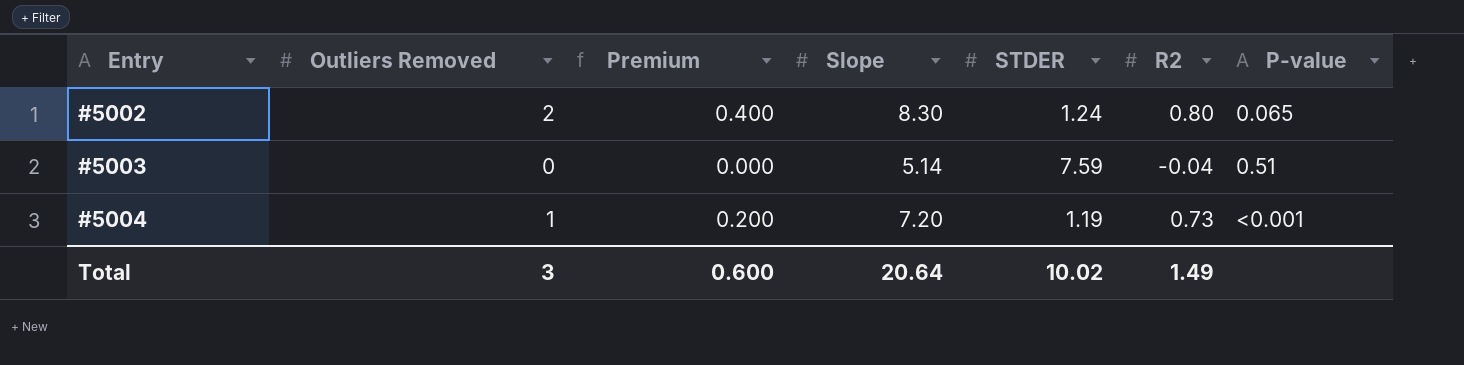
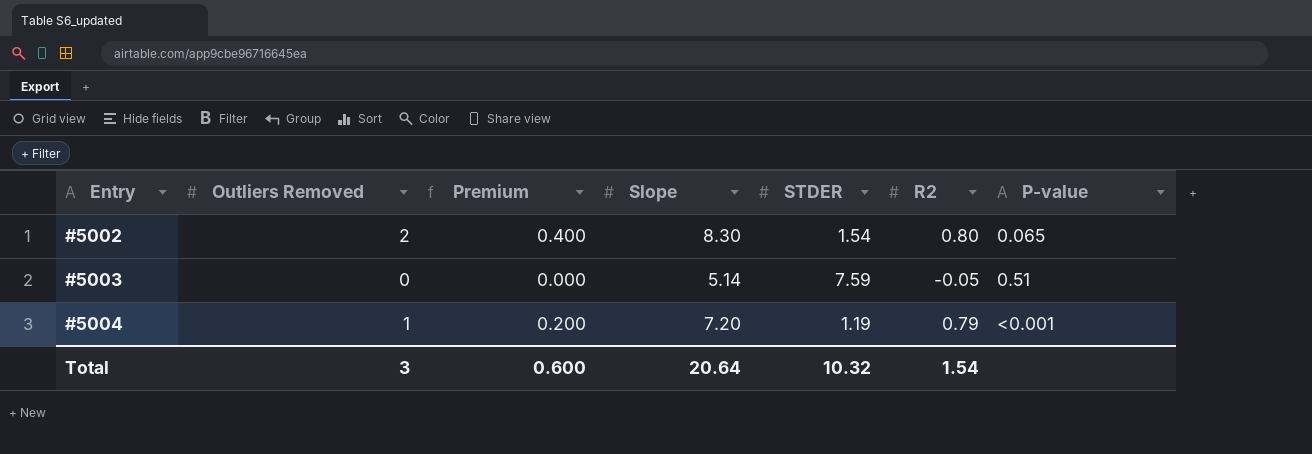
#5002 | STDER: 1.24 -> 1.54
#5003 | R2: -0.04 -> -0.05
#5004 | R2: 0.73 -> 0.79
Total | STDER: 10.02 -> 10.32
Total | R2: 1.49 -> 1.54

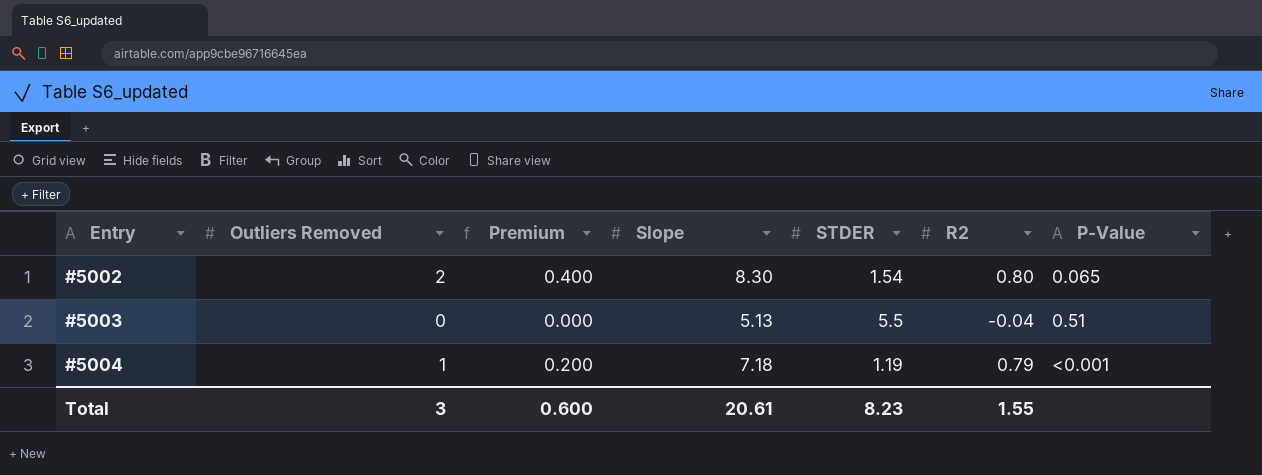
column name: P-value -> P-Value
#5003 | Slope: 5.14 -> 5.13
#5003 | STDER: 7.59 -> 5.5
#5003 | R2: -0.05 -> -0.04
#5004 | Slope: 7.20 -> 7.18
Total | Slope: 20.64 -> 20.61
Total | STDER: 10.32 -> 8.23
Total | R2: 1.54 -> 1.55

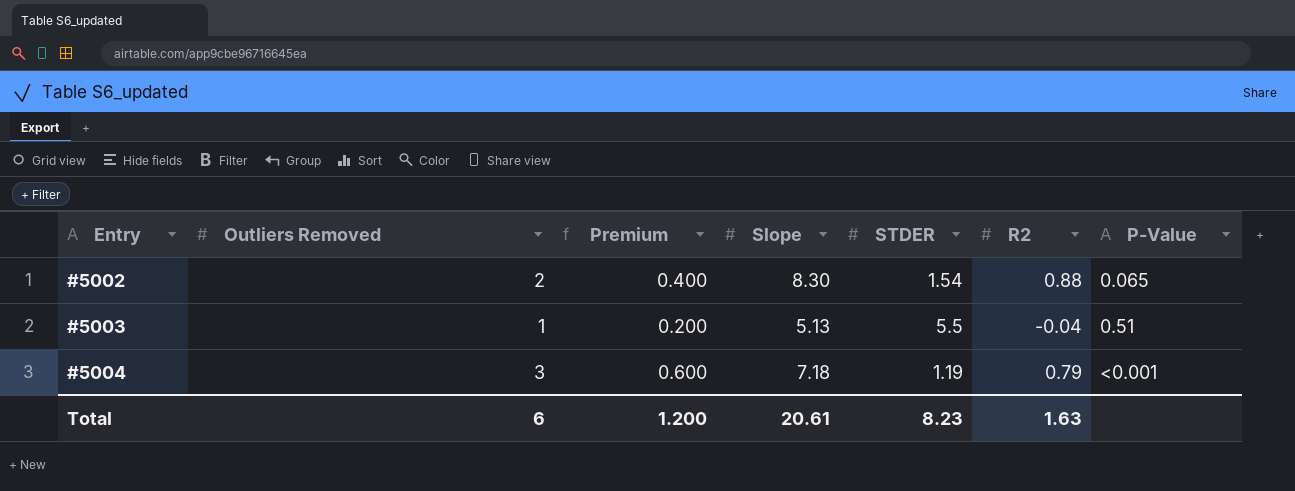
#5002 | R2: 0.80 -> 0.88
#5003 | Outliers Removed: 0 -> 1
#5003 | Premium: 0.000 -> 0.200
#5004 | Outliers Removed: 1 -> 3
#5004 | Premium: 0.200 -> 0.600
Total | Outliers Removed: 3 -> 6
Total | Premium: 0.600 -> 1.200
Total | R2: 1.55 -> 1.63

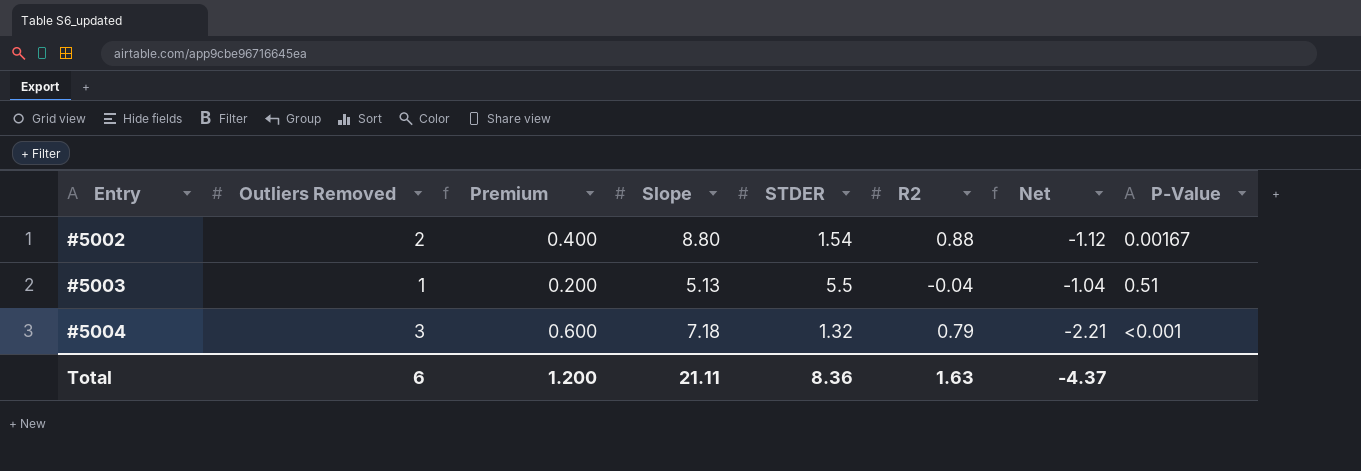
column Net | formula: none -> [R2] - [Outliers Removed]
#5002 | Slope: 8.30 -> 8.80
#5002 | P-Value: 0.065 -> 0.00167
#5004 | STDER: 1.19 -> 1.32
Total | Slope: 20.61 -> 21.11
Total | STDER: 8.23 -> 8.36

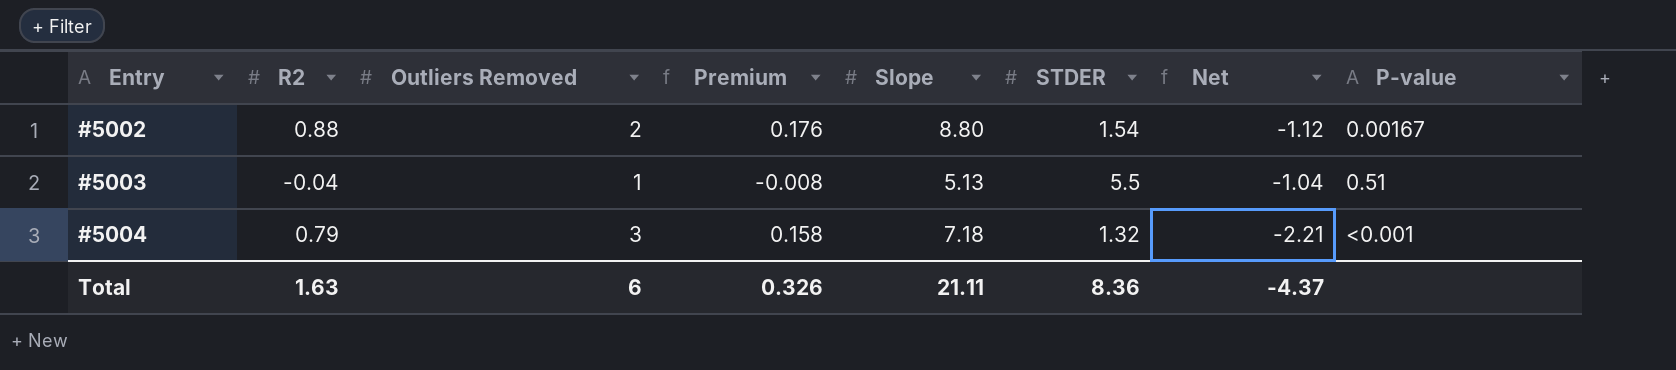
column R2 | position: 6 -> 2
column Premium | formula: [Outliers Removed] * 0.2 -> [R2] * 0.2
column name: P-Value -> P-value
Total | Premium: 1.200 -> 0.326

